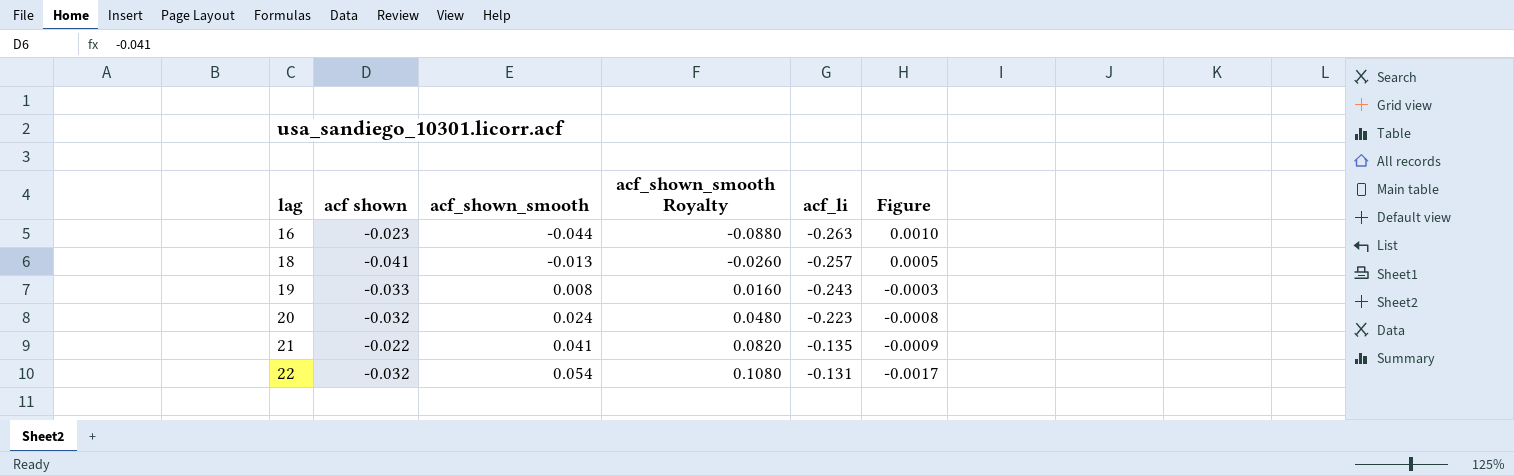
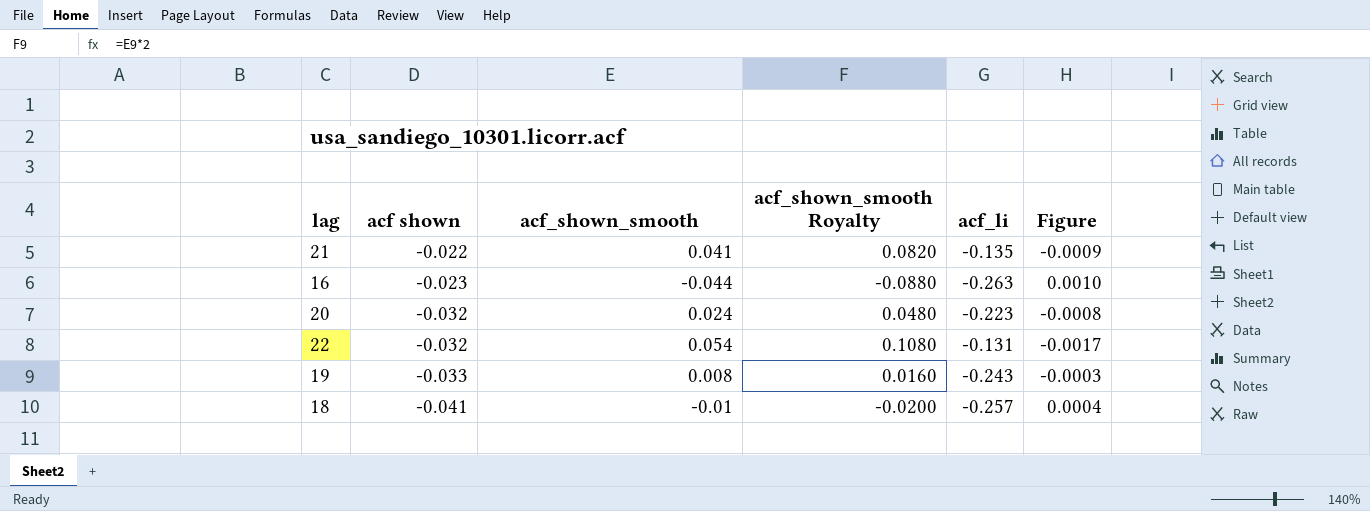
row order: lag ascending -> acf shown descending
18 | acf_shown_smooth: -0.013 -> -0.01
18 | acf_shown_smooth Royalty: -0.0260 -> -0.0200
18 | Figure: 0.0005 -> 0.0004

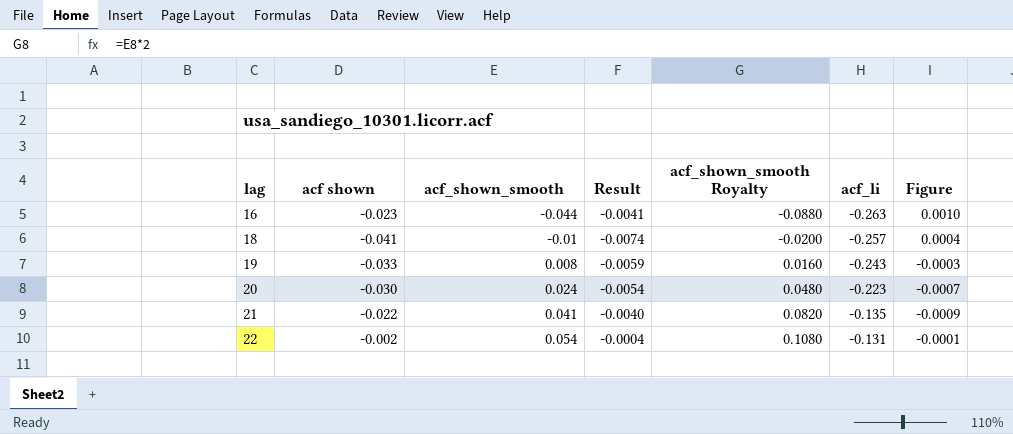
row order: acf shown descending -> lag ascending
column Result | formula: none -> [acf shown] * 0.18
20 | acf shown: -0.032 -> -0.030
20 | Figure: -0.0008 -> -0.0007
22 | acf shown: -0.032 -> -0.002
22 | Figure: -0.0017 -> -0.0001

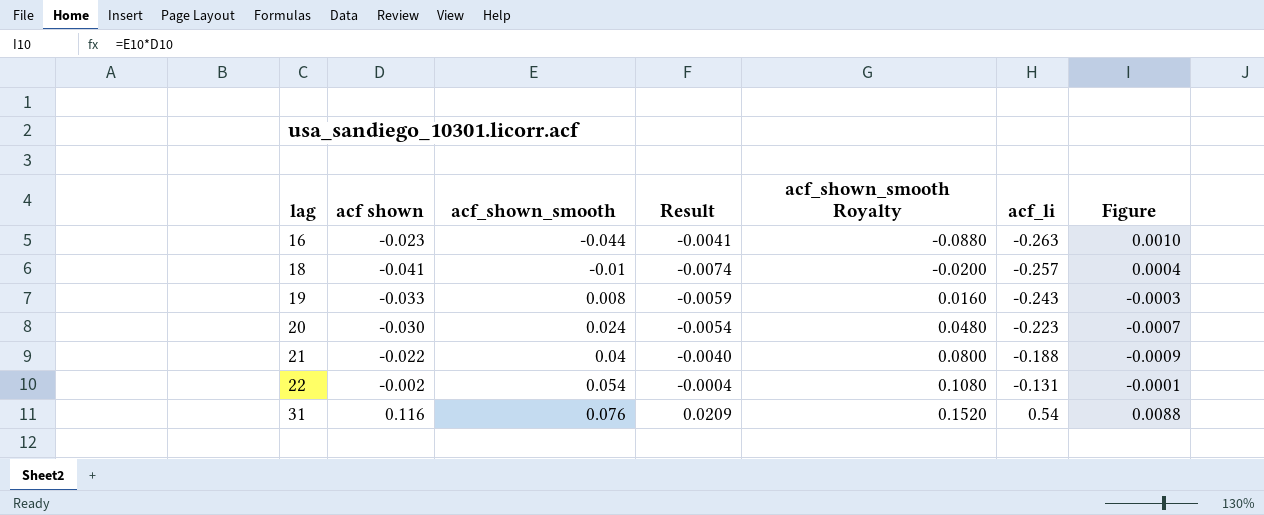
21 | acf_shown_smooth: 0.041 -> 0.04
21 | acf_shown_smooth Royalty: 0.0820 -> 0.0800
21 | acf_li: -0.135 -> -0.188
row 31: none -> 0.116 | 0.076 | 0.0209 | 0.1520 | 0.54 | 0.0088

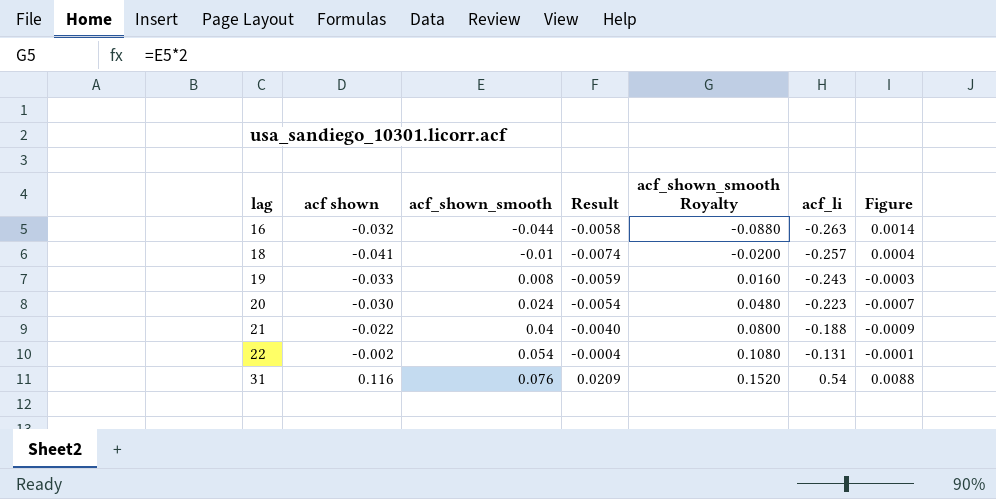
16 | acf shown: -0.023 -> -0.032
16 | Result: -0.0041 -> -0.0058
16 | Figure: 0.0010 -> 0.0014

